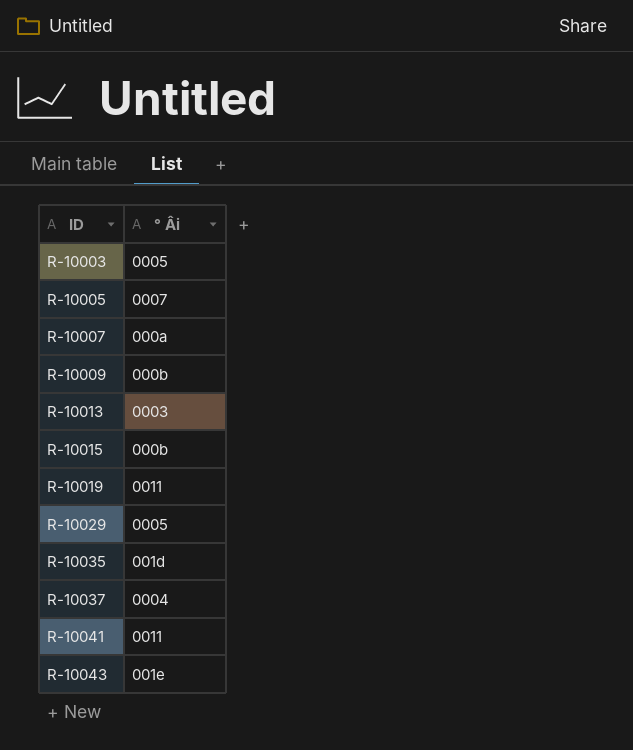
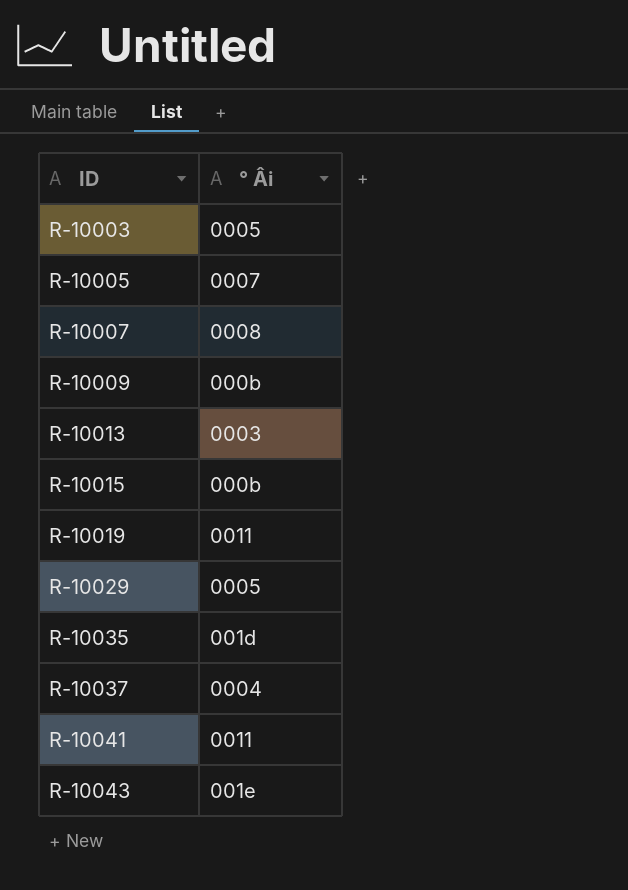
R-10007 | ° Âi: 000a -> 0008

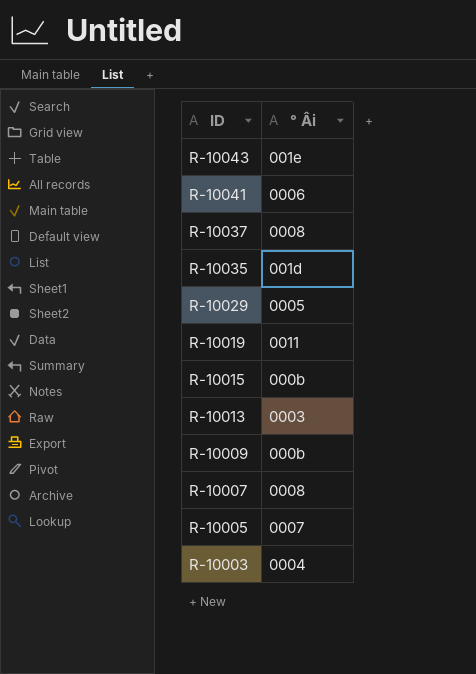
row order: ID ascending -> ID descending
R-10041 | ° Âi: 0011 -> 0006
R-10037 | ° Âi: 0004 -> 0008
R-10003 | ° Âi: 0005 -> 0004

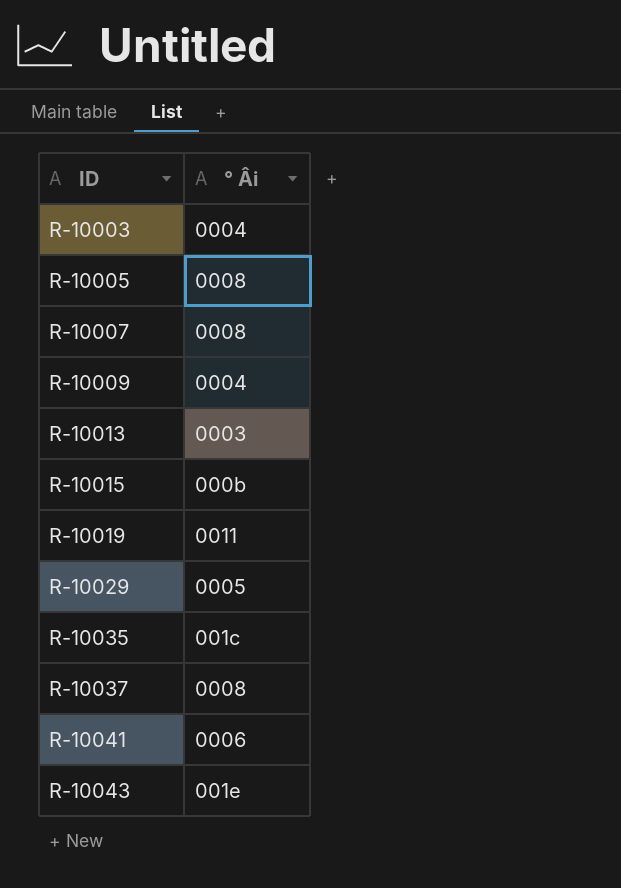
row order: ID descending -> ID ascending
R-10005 | ° Âi: 0007 -> 0008
R-10009 | ° Âi: 000b -> 0004
R-10035 | ° Âi: 001d -> 001c

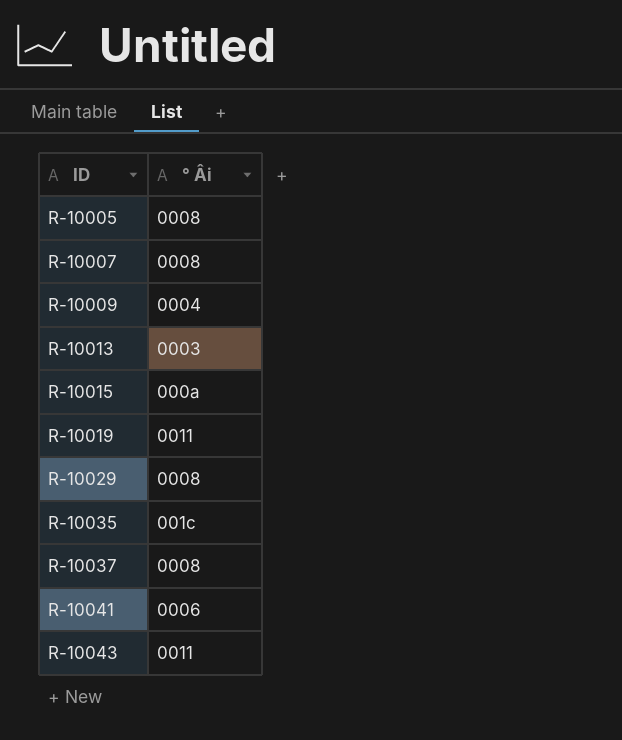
row R-10003: 0004 -> none
R-10015 | ° Âi: 000b -> 000a
R-10029 | ° Âi: 0005 -> 0008
R-10043 | ° Âi: 001e -> 0011

